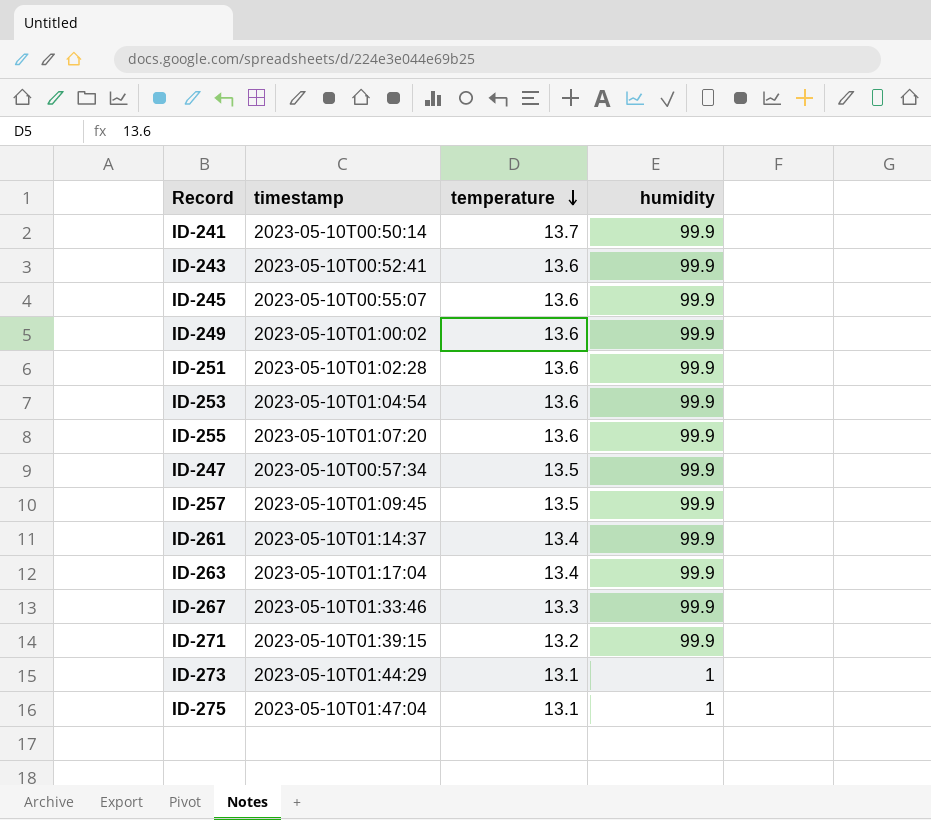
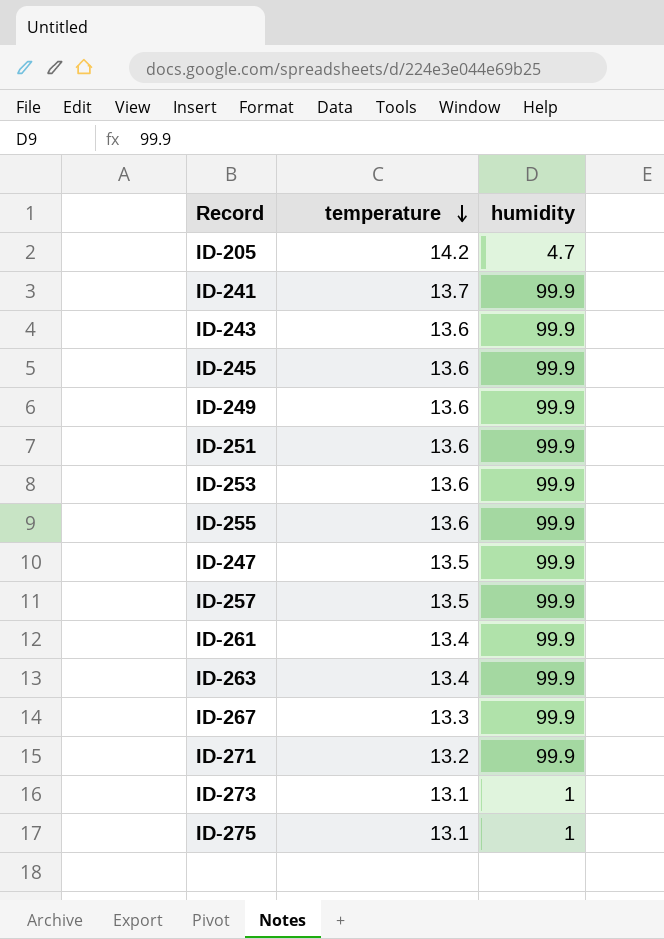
column timestamp | position: 2 -> none
row ID-205: none -> 14.2 | 4.7

